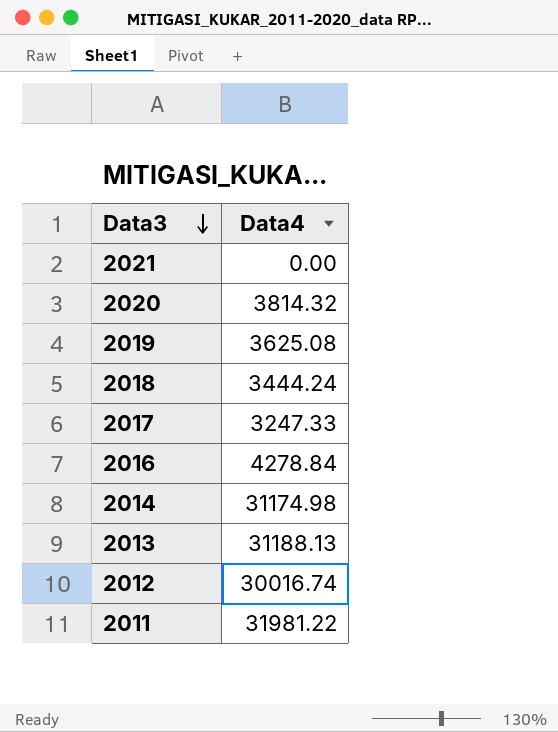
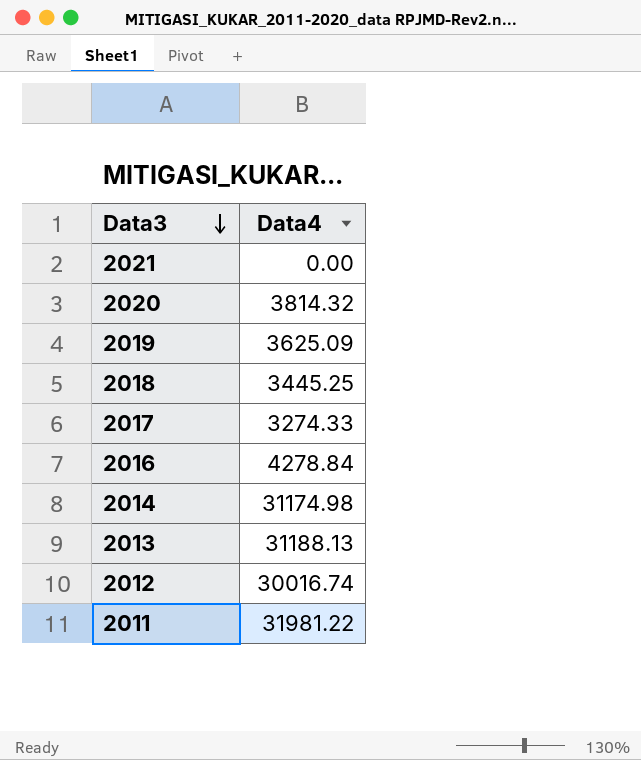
2019 | Data4: 3625.08 -> 3625.09
2018 | Data4: 3444.24 -> 3445.25
2017 | Data4: 3247.33 -> 3274.33

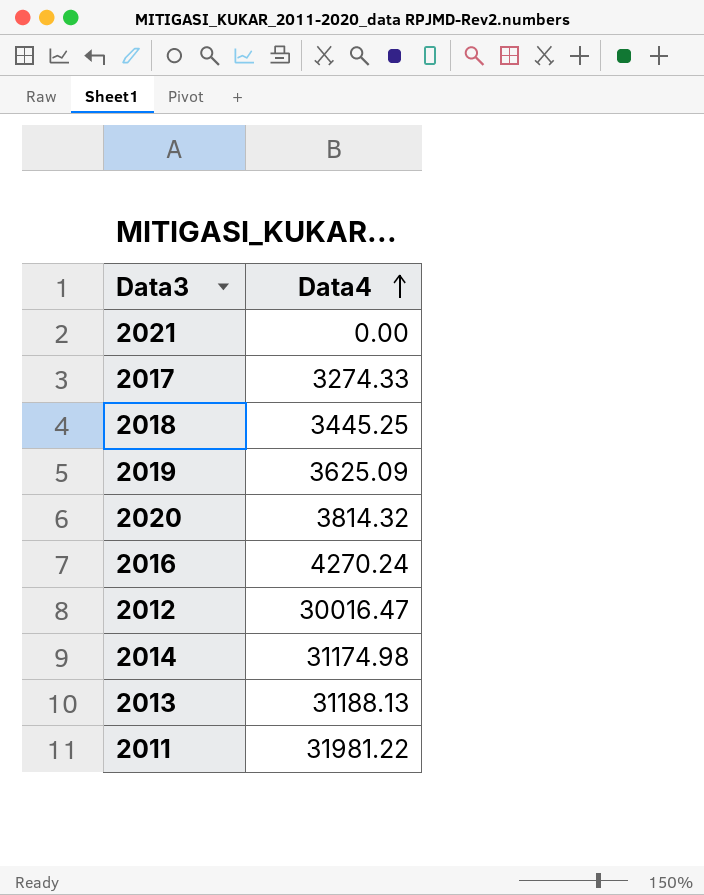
row order: Data3 descending -> Data4 ascending
2016 | Data4: 4278.84 -> 4270.24
2012 | Data4: 30016.74 -> 30016.47

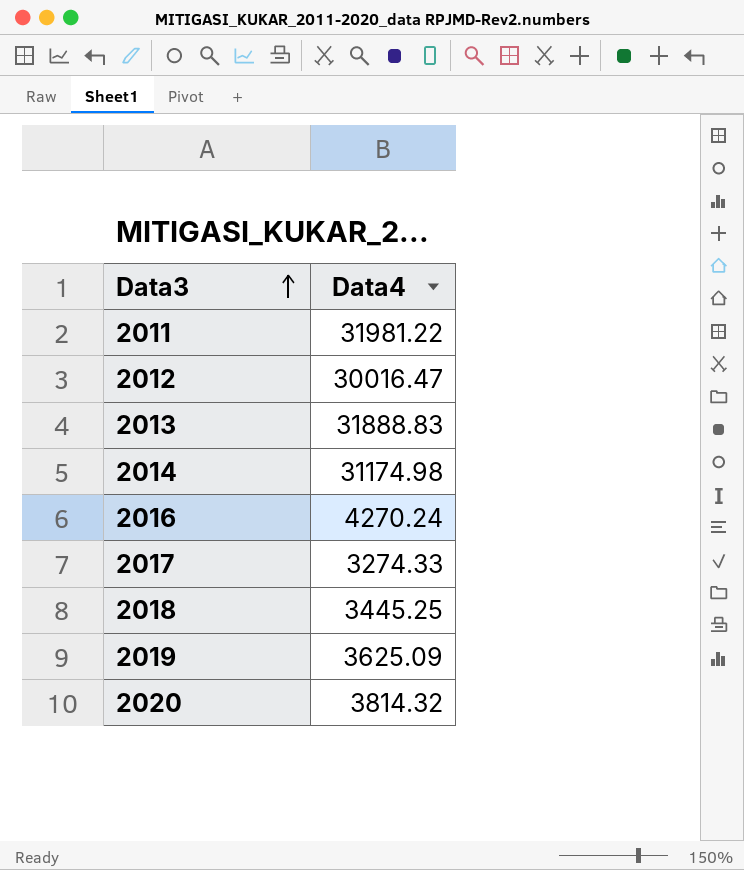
row order: Data4 ascending -> Data3 ascending
row 2021: 0.00 -> none
2013 | Data4: 31188.13 -> 31888.83

